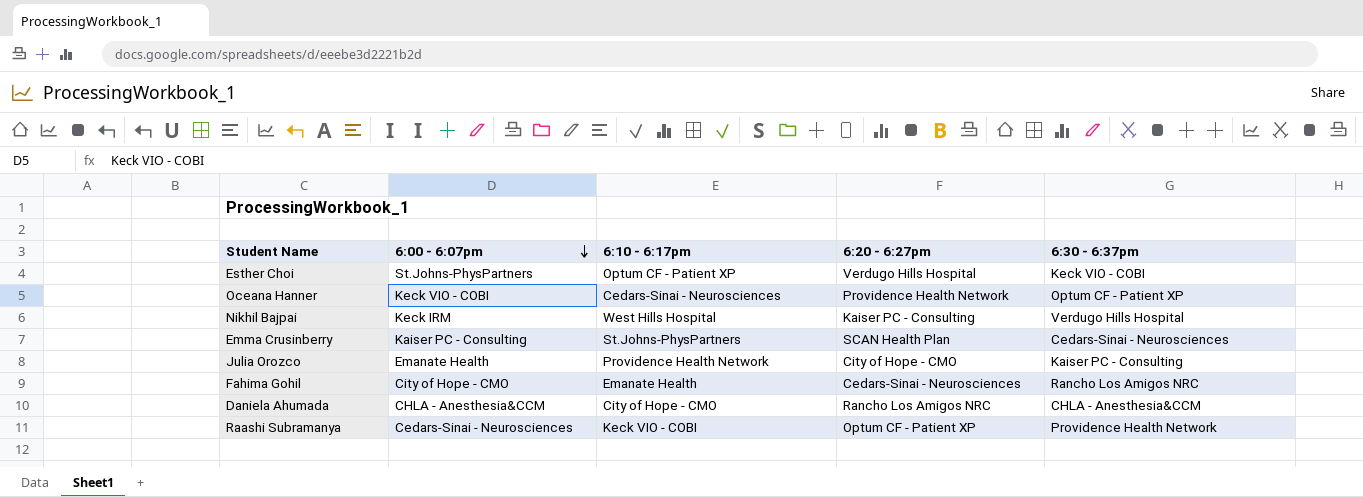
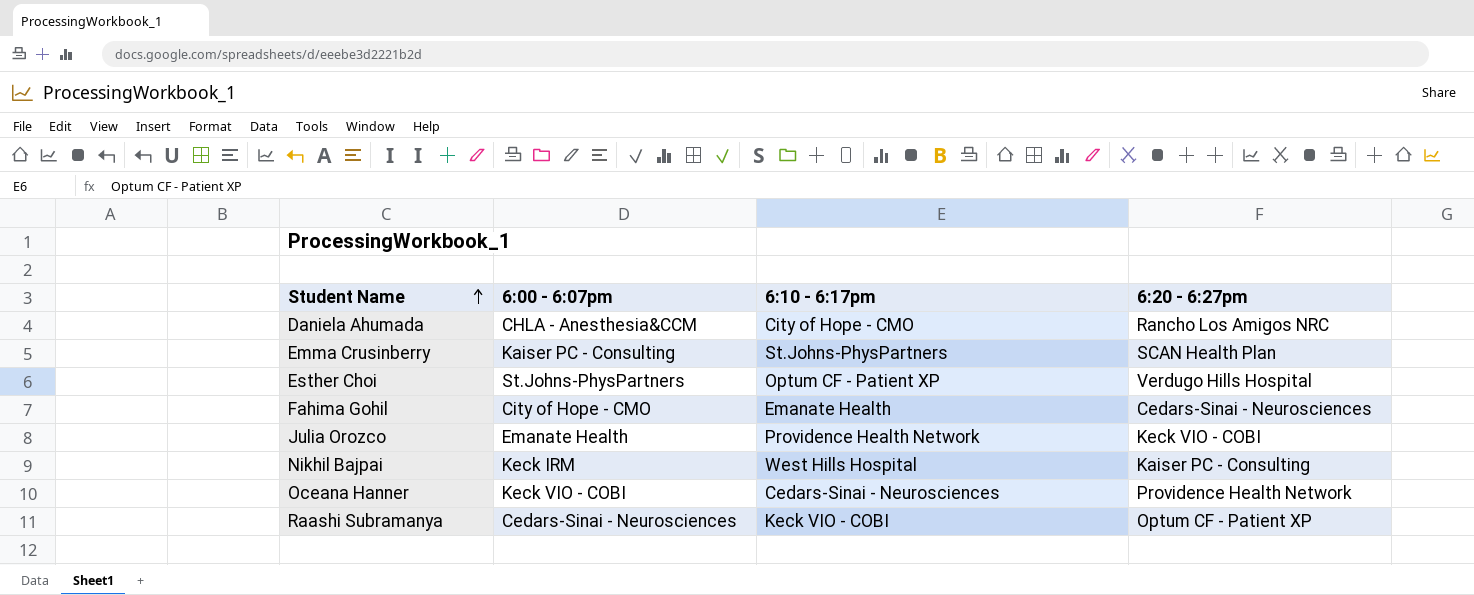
row order: 6:00 - 6:07pm descending -> Student Name ascending
column 6:30 - 6:37pm | position: 5 -> none
Julia Orozco | 6:20 - 6:27pm: City of Hope - CMO -> Keck VIO - COBI

